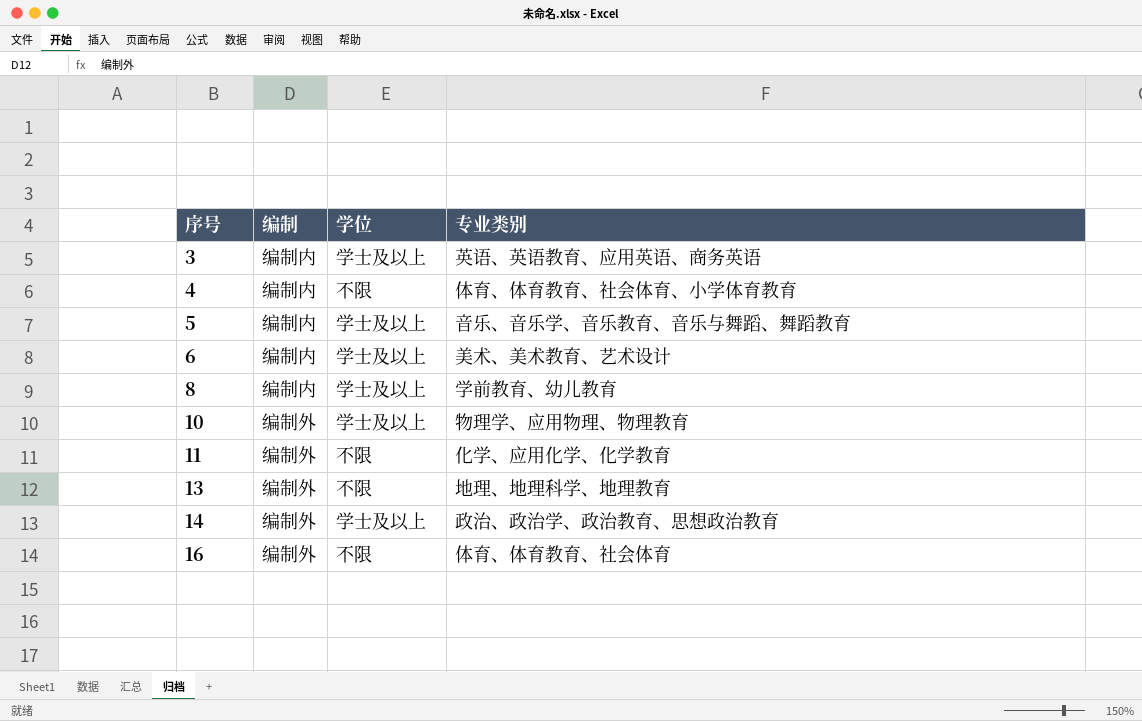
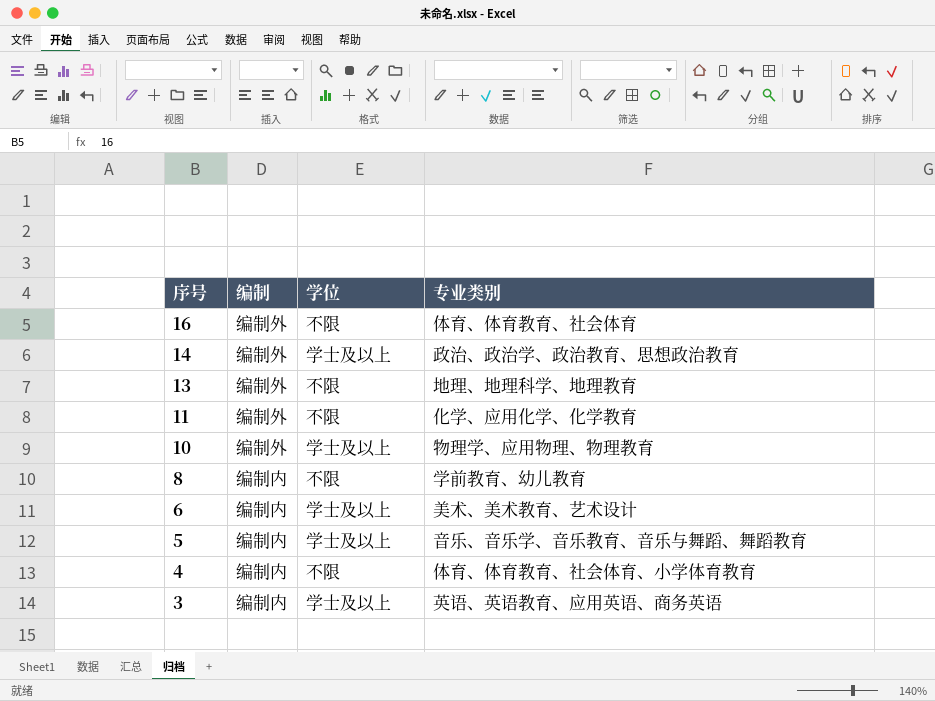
row order: 序号 ascending -> 序号 descending
8 | 学位: 学士及以上 -> 不限

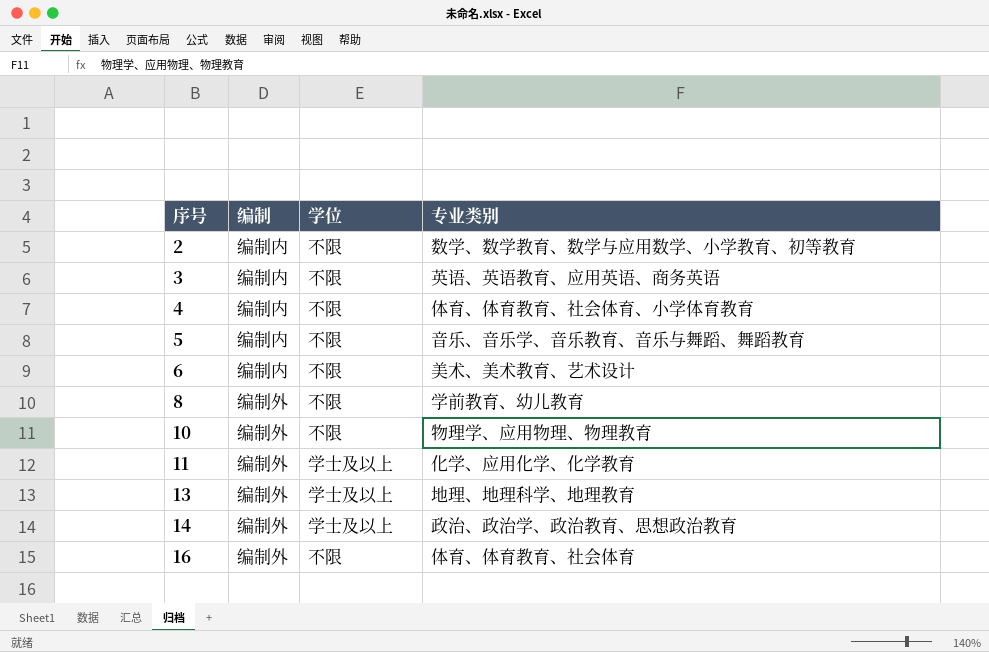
row order: 序号 descending -> 序号 ascending
row 2: none -> 编制内 | 不限 | 数学、数学教育、数学与应用数学、小学教育、初等教育
3 | 学位: 学士及以上 -> 不限
5 | 学位: 学士及以上 -> 不限
6 | 学位: 学士及以上 -> 不限
8 | 编制: 编制内 -> 编制外
10 | 学位: 学士及以上 -> 不限
11 | 学位: 不限 -> 学士及以上
13 | 学位: 不限 -> 学士及以上

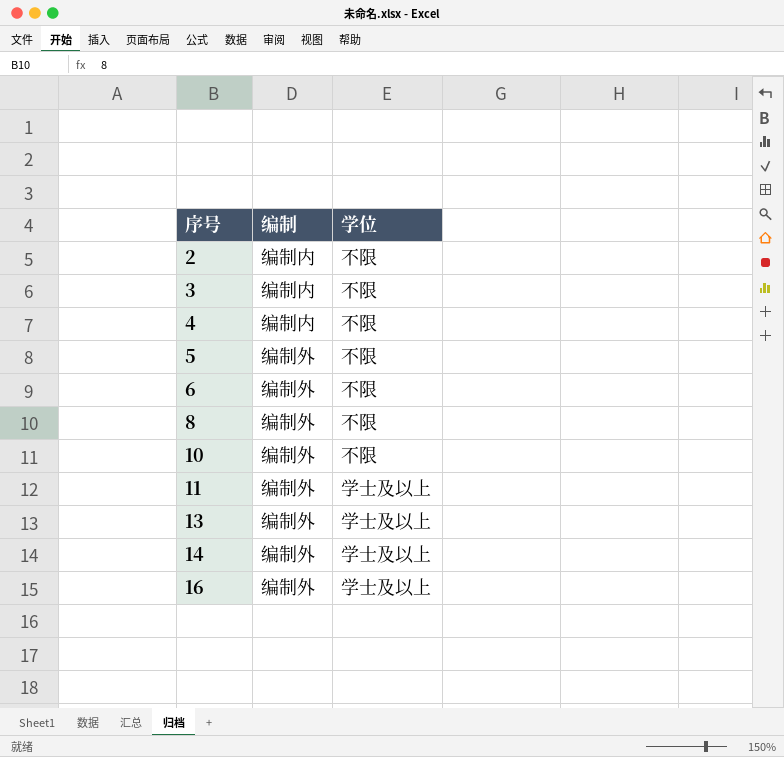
column 专业类别 | position: 4 -> none
5 | 编制: 编制内 -> 编制外
6 | 编制: 编制内 -> 编制外
16 | 学位: 不限 -> 学士及以上

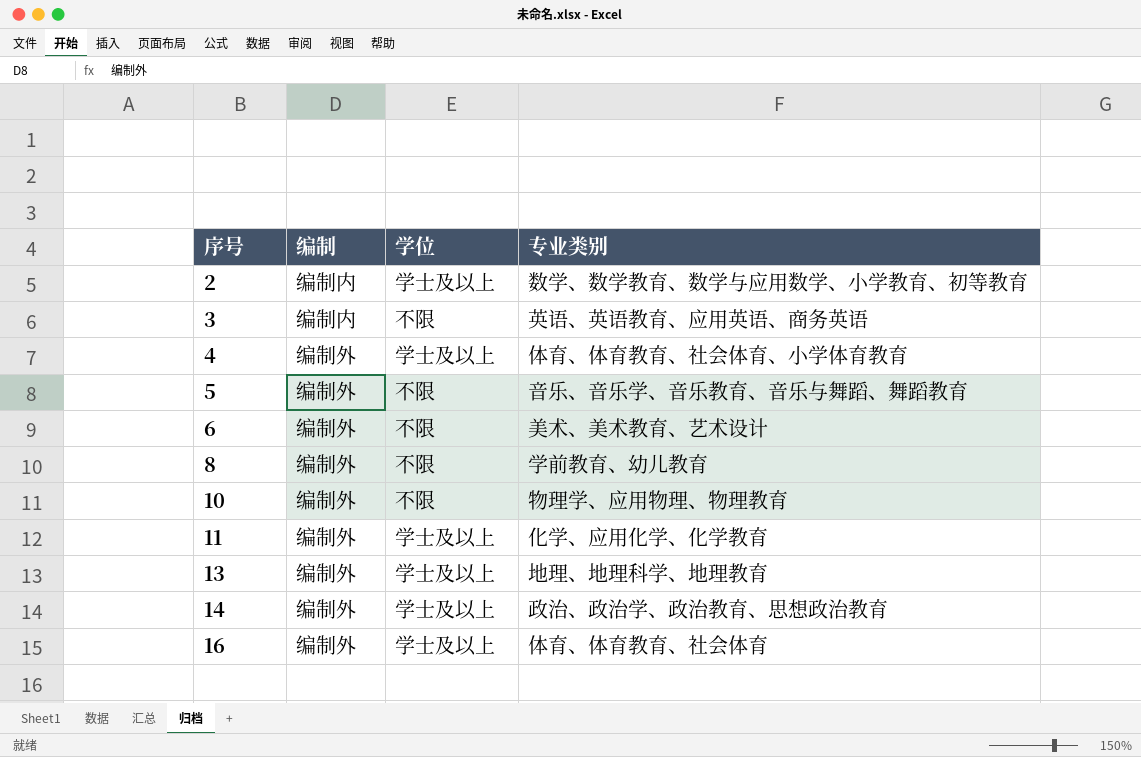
column 专业类别 | position: none -> 4
2 | 学位: 不限 -> 学士及以上
4 | 编制: 编制内 -> 编制外
4 | 学位: 不限 -> 学士及以上

